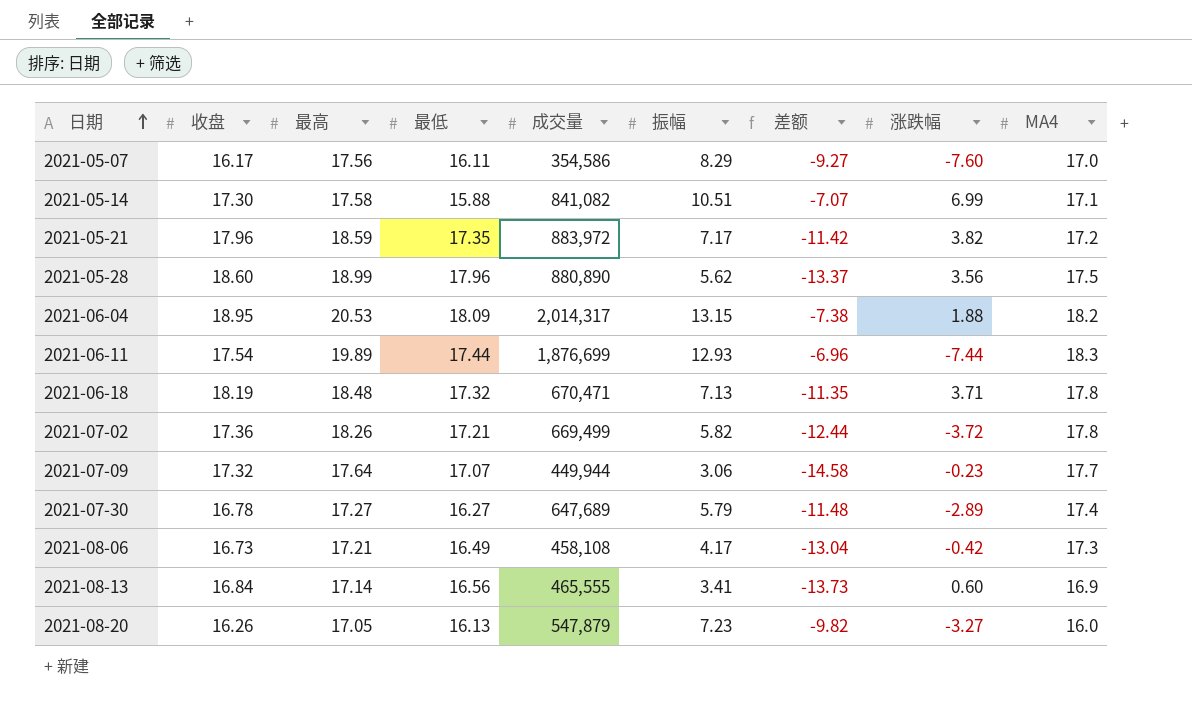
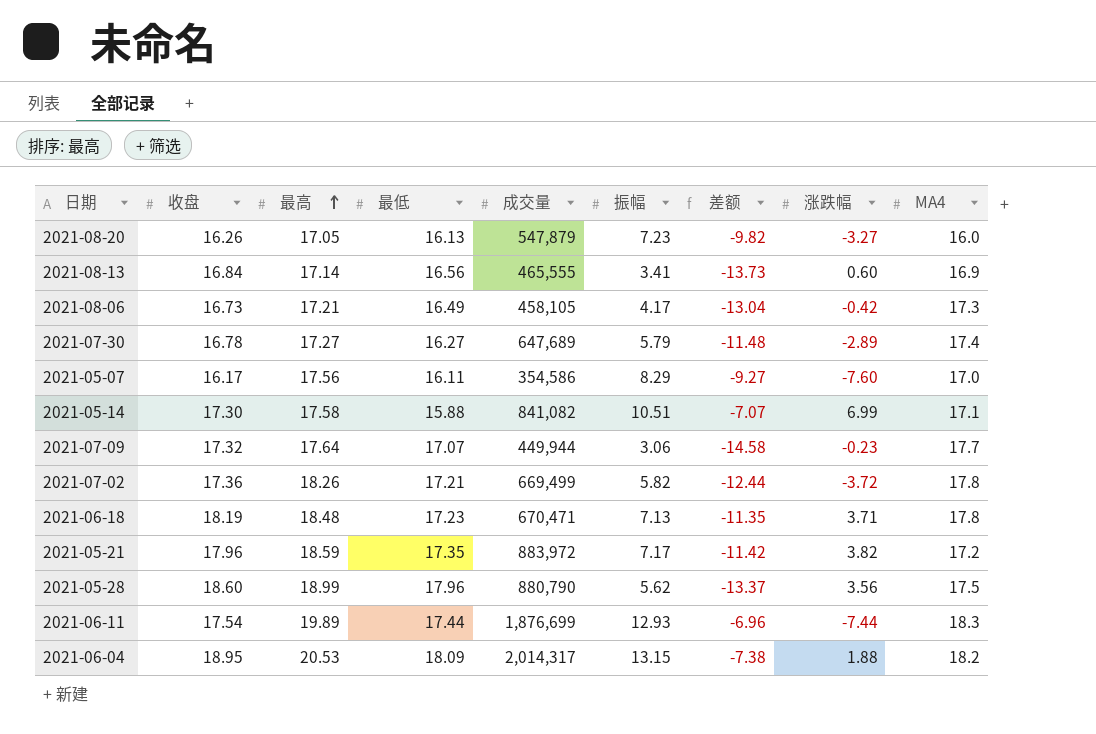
row order: 日期 ascending -> 最高 ascending
2021-08-06 | 成交量: 458,108 -> 458,105
2021-06-18 | 最低: 17.32 -> 17.23
2021-05-28 | 成交量: 880,890 -> 880,790

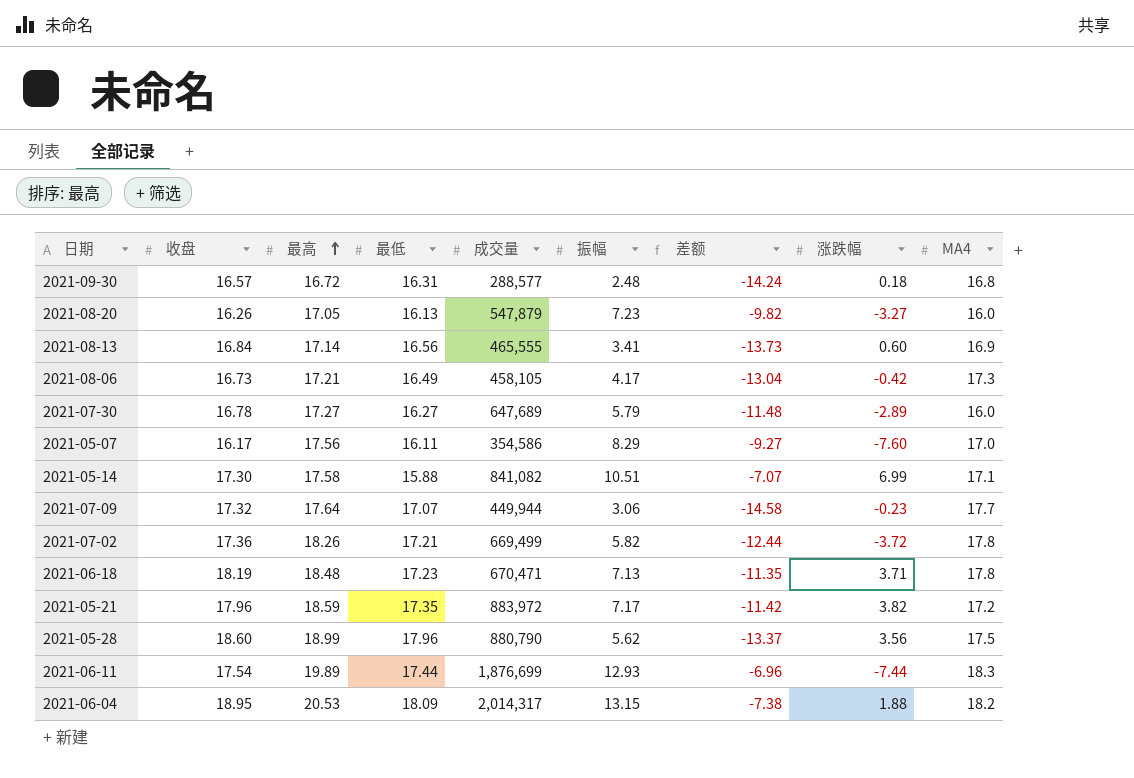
row 2021-09-30: none -> 16.57 | 16.72 | 16.31 | 288,577 | 2.48 | -14.24 | 0.18 | 16.8
2021-07-30 | MA4: 17.4 -> 16.0

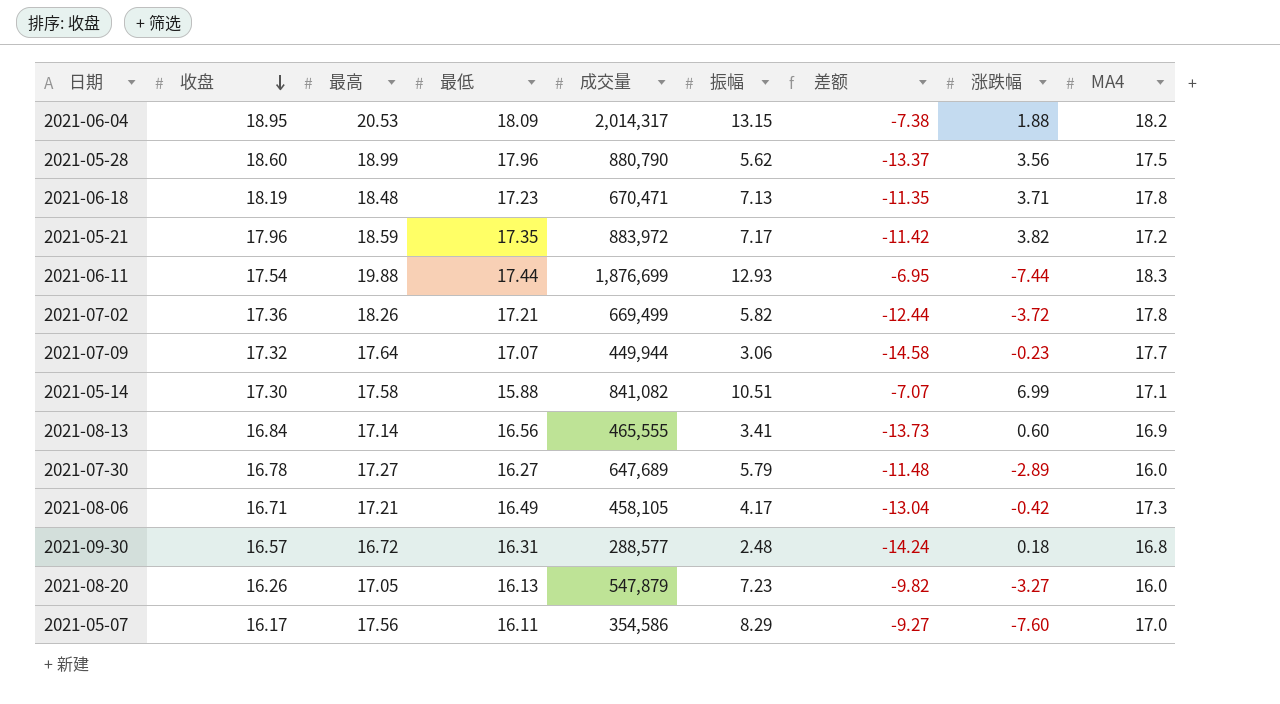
row order: 最高 ascending -> 收盘 descending
2021-06-11 | 最高: 19.89 -> 19.88
2021-06-11 | 差额: -6.96 -> -6.95
2021-08-06 | 收盘: 16.73 -> 16.71

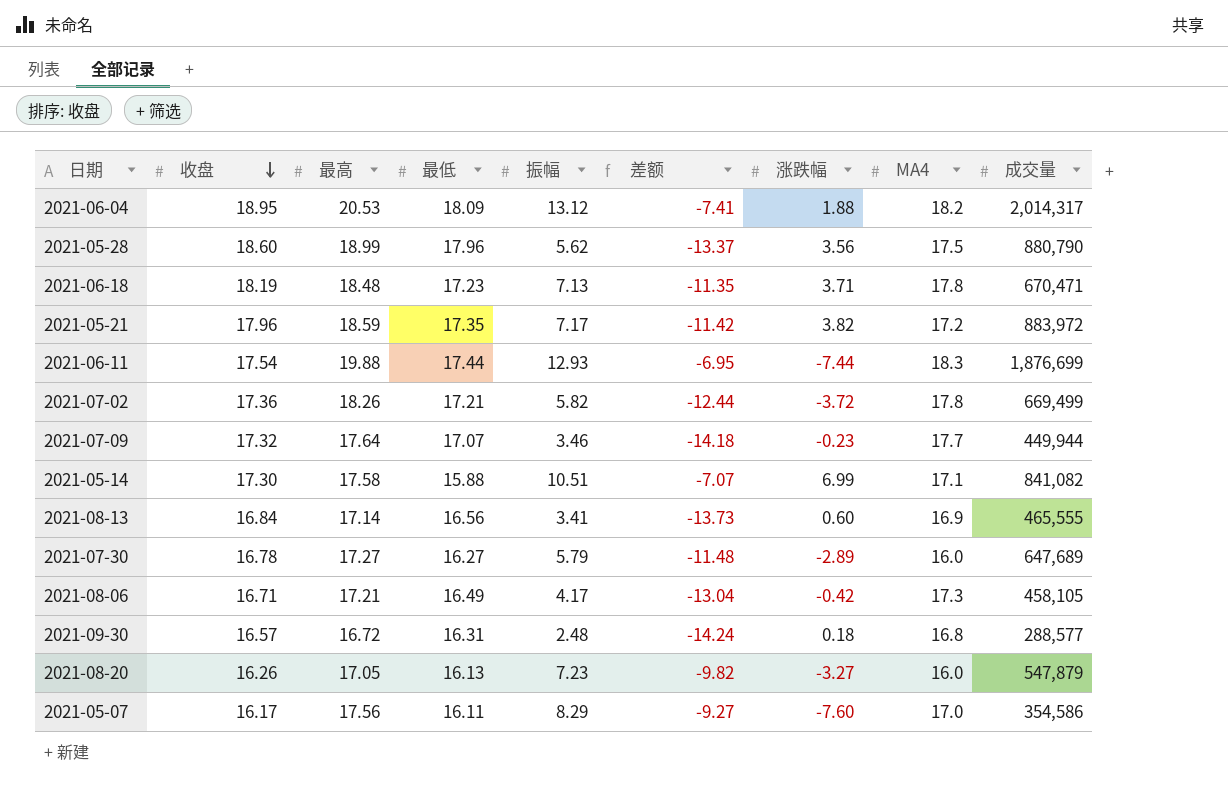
column 成交量 | position: 5 -> 9
2021-06-04 | 振幅: 13.15 -> 13.12
2021-06-04 | 差额: -7.38 -> -7.41
2021-07-09 | 振幅: 3.06 -> 3.46
2021-07-09 | 差额: -14.58 -> -14.18

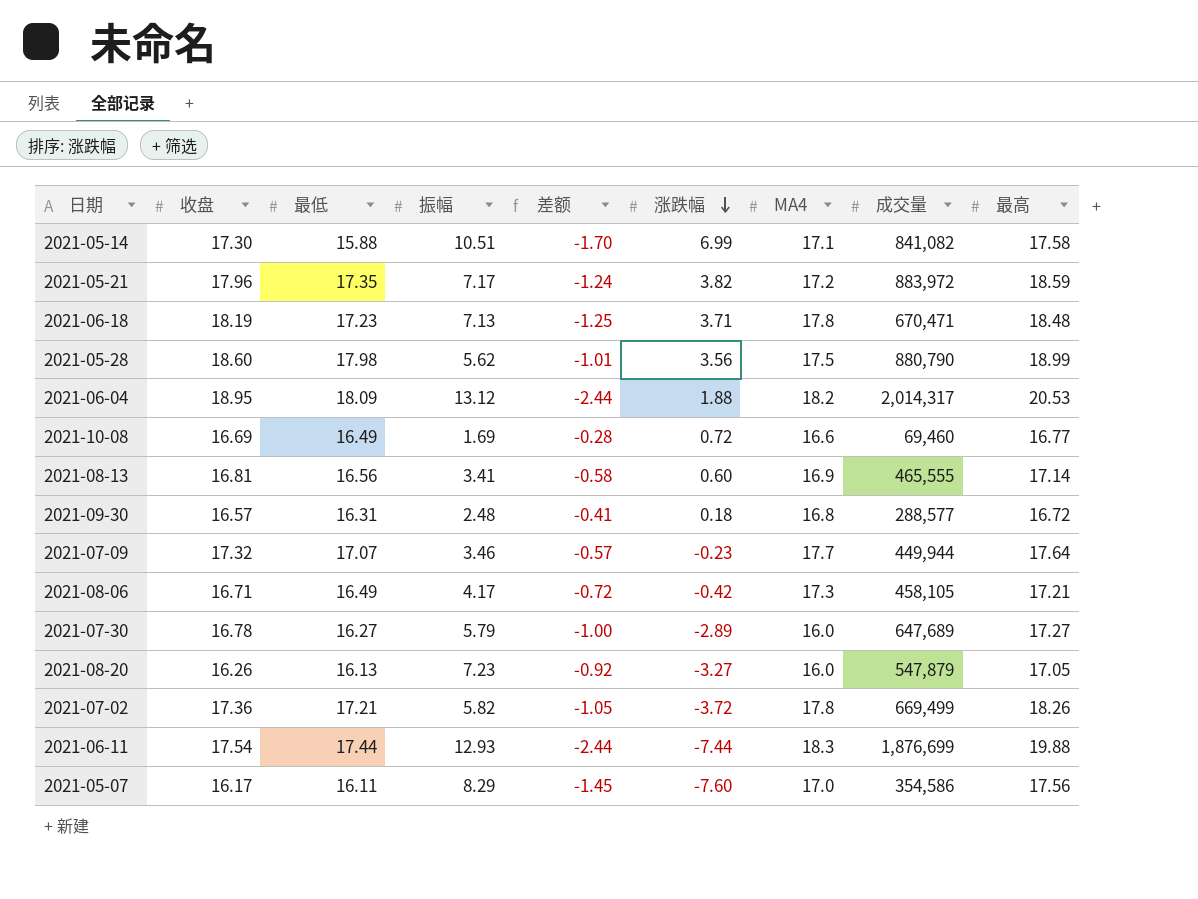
row order: 收盘 descending -> 涨跌幅 descending
column 差额 | formula: [振幅] - [最高] -> [最低] - [最高]
column 最高 | position: 3 -> 9
2021-05-28 | 最低: 17.96 -> 17.98
row 2021-10-08: none -> 16.69 | 16.49 | 1.69 | -0.28 | 0.72 | 16.6 | 69,460 | 16.77
2021-08-13 | 收盘: 16.84 -> 16.81

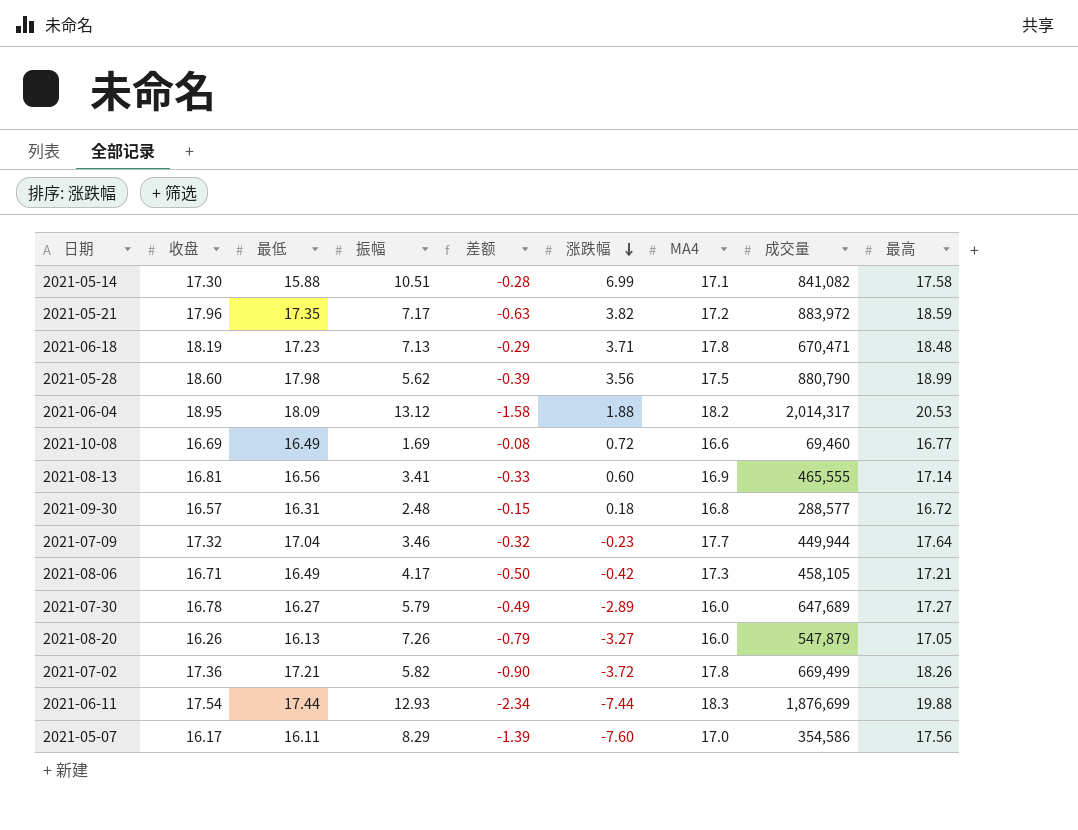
column 差额 | formula: [最低] - [最高] -> [收盘] - [最高]
2021-07-09 | 最低: 17.07 -> 17.04
2021-08-20 | 振幅: 7.23 -> 7.26

